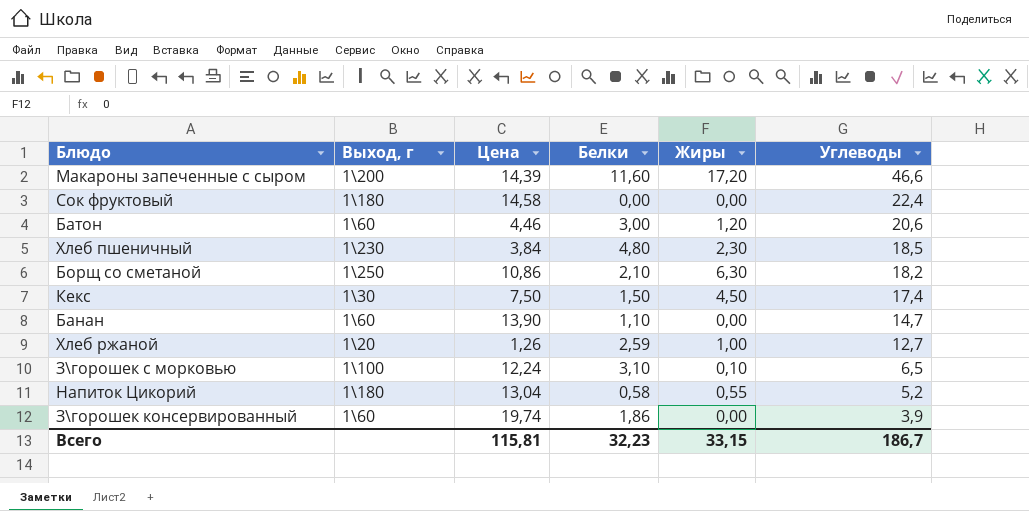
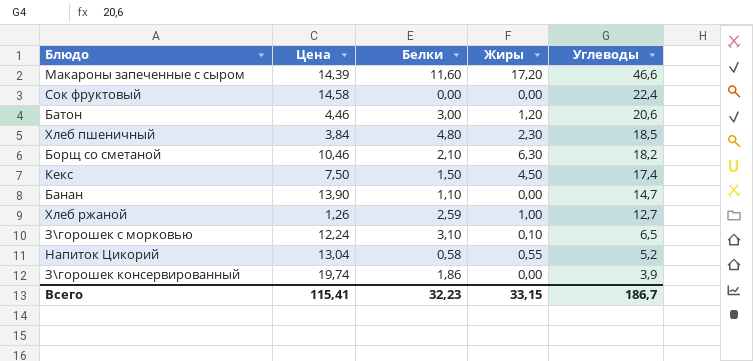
column Выход, г | position: 2 -> none
Борщ со сметаной | Цена: 10,86 -> 10,46
Всего | Цена: 115,81 -> 115,41

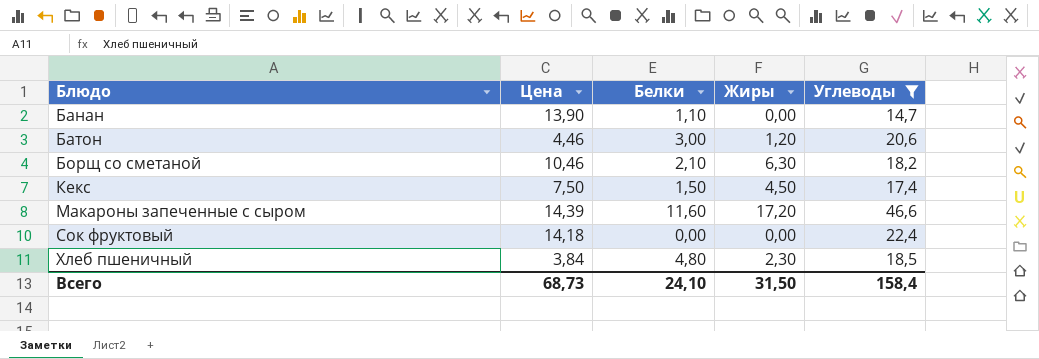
filter: none -> Углеводы >= 14,7
row order: Углеводы descending -> Блюдо ascending
Сок фруктовый | Цена: 14,58 -> 14,18
Всего | Цена: 115,41 -> 68,73
Всего | Белки: 32,23 -> 24,10
Всего | Жиры: 33,15 -> 31,50
Всего | Углеводы: 186,7 -> 158,4

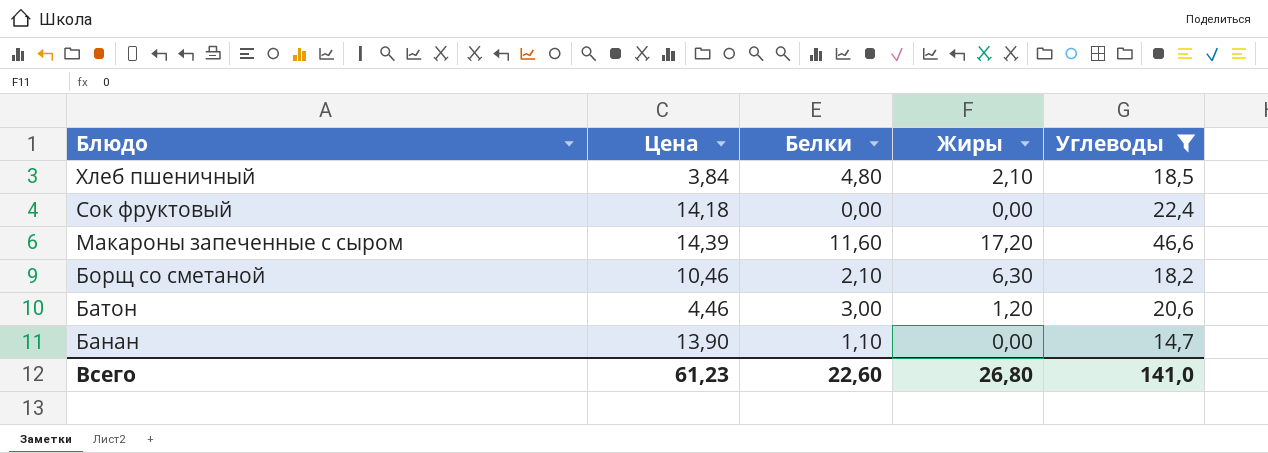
row order: Блюдо ascending -> Блюдо descending
row Кекс: 7,50 | 1,50 | 4,50 | 17,4 -> none
Хлеб пшеничный | Жиры: 2,30 -> 2,10
Всего | Цена: 68,73 -> 61,23
Всего | Белки: 24,10 -> 22,60
Всего | Жиры: 31,50 -> 26,80
Всего | Углеводы: 158,4 -> 141,0

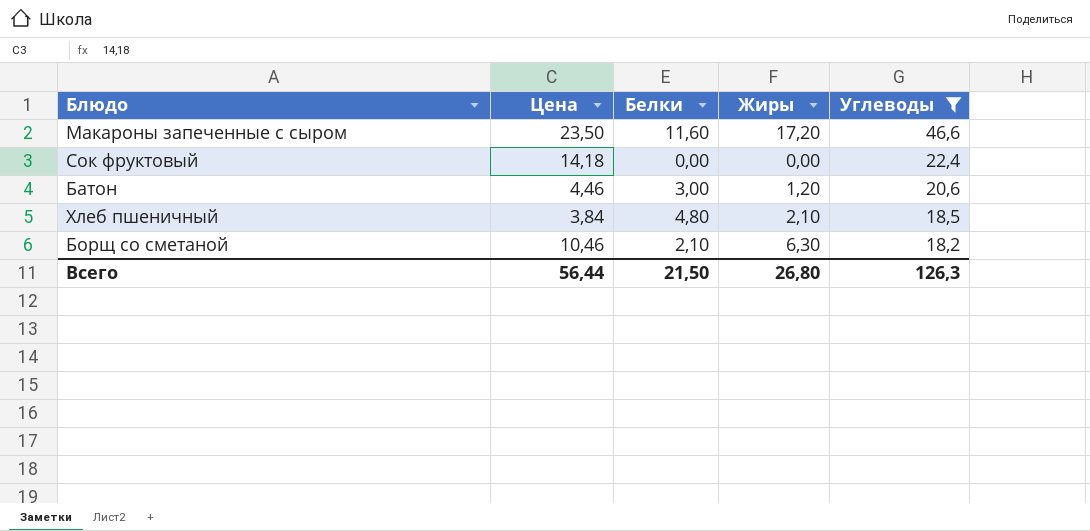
row order: Блюдо descending -> Углеводы descending
row Банан: 13,90 | 1,10 | 0,00 | 14,7 -> none
Макароны запеченные с сыром | Цена: 14,39 -> 23,50
Всего | Цена: 61,23 -> 56,44
Всего | Белки: 22,60 -> 21,50
Всего | Углеводы: 141,0 -> 126,3

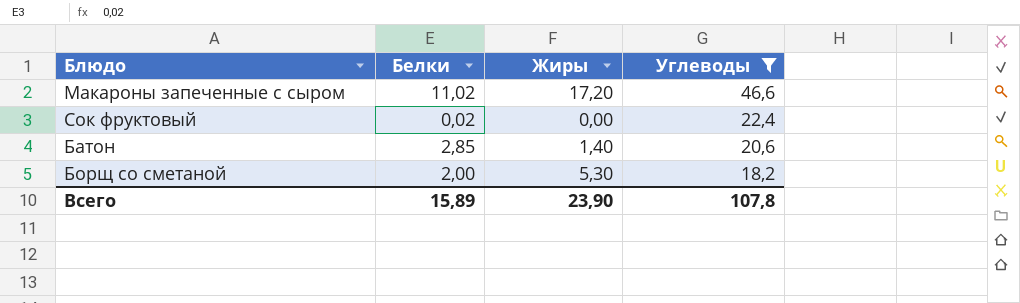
column Цена | position: 2 -> none
row Хлеб пшеничный: 3,84 | 4,80 | 2,10 | 18,5 -> none
Макароны запеченные с сыром | Белки: 11,60 -> 11,02
Сок фруктовый | Белки: 0,00 -> 0,02
Батон | Белки: 3,00 -> 2,85
Батон | Жиры: 1,20 -> 1,40
Борщ со сметаной | Белки: 2,10 -> 2,00
Борщ со сметаной | Жиры: 6,30 -> 5,30
Всего | Белки: 21,50 -> 15,89
Всего | Жиры: 26,80 -> 23,90
Всего | Углеводы: 126,3 -> 107,8

